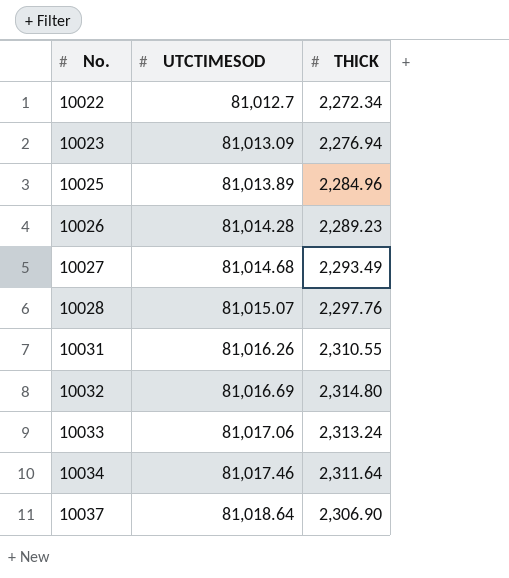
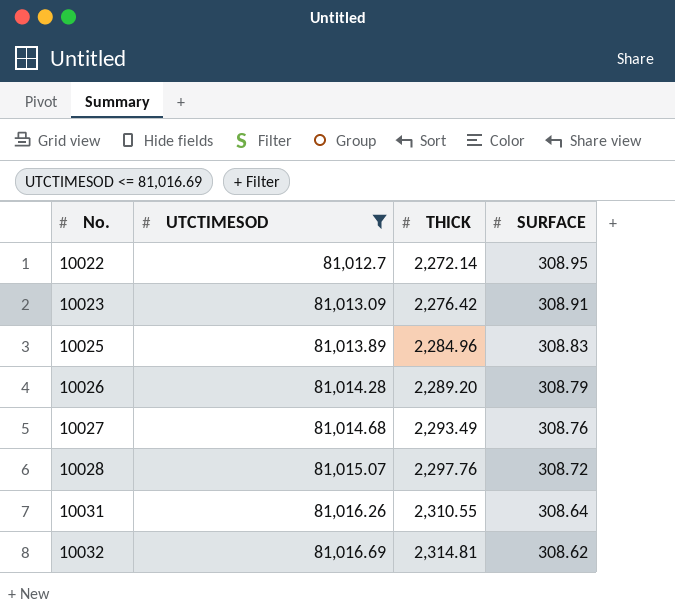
filter: none -> UTCTIMESOD <= 81,016.69
column SURFACE | position: none -> 4
10022 | THICK: 2,272.34 -> 2,272.14
10023 | THICK: 2,276.94 -> 2,276.42
10026 | THICK: 2,289.23 -> 2,289.20
10032 | THICK: 2,314.80 -> 2,314.81

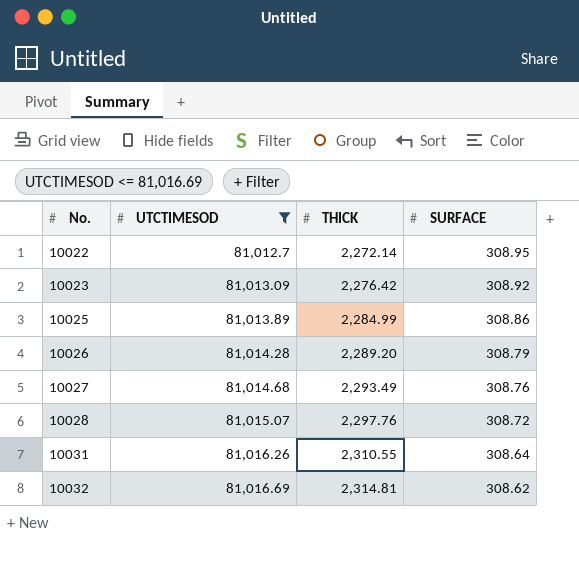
10023 | SURFACE: 308.91 -> 308.92
10025 | THICK: 2,284.96 -> 2,284.99
10025 | SURFACE: 308.83 -> 308.86

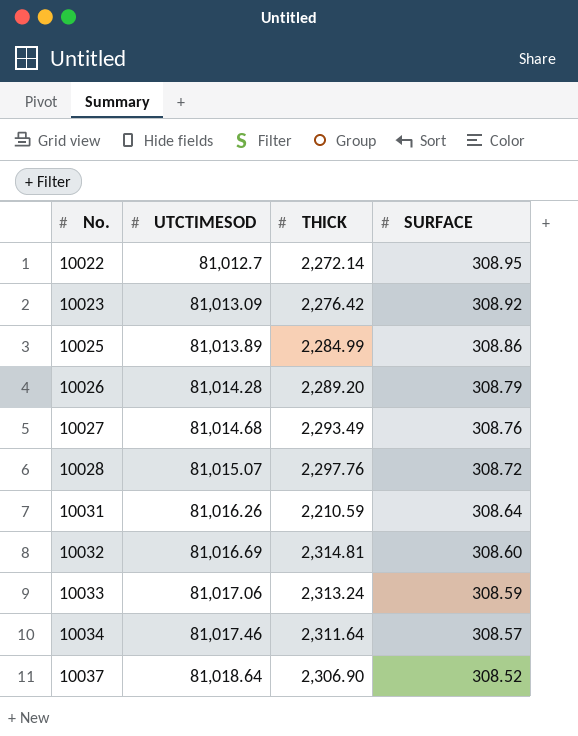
filter: UTCTIMESOD <= 81,016.69 -> none
10031 | THICK: 2,310.55 -> 2,210.59
10032 | SURFACE: 308.62 -> 308.60

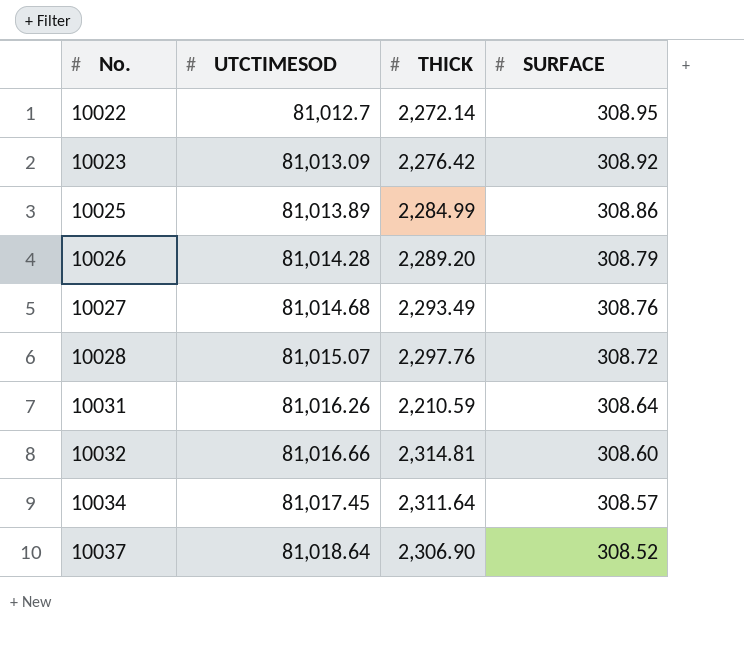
row 10033: 81,017.06 | 2,313.24 | 308.59 -> none
10032 | UTCTIMESOD: 81,016.69 -> 81,016.66
10034 | UTCTIMESOD: 81,017.46 -> 81,017.45

